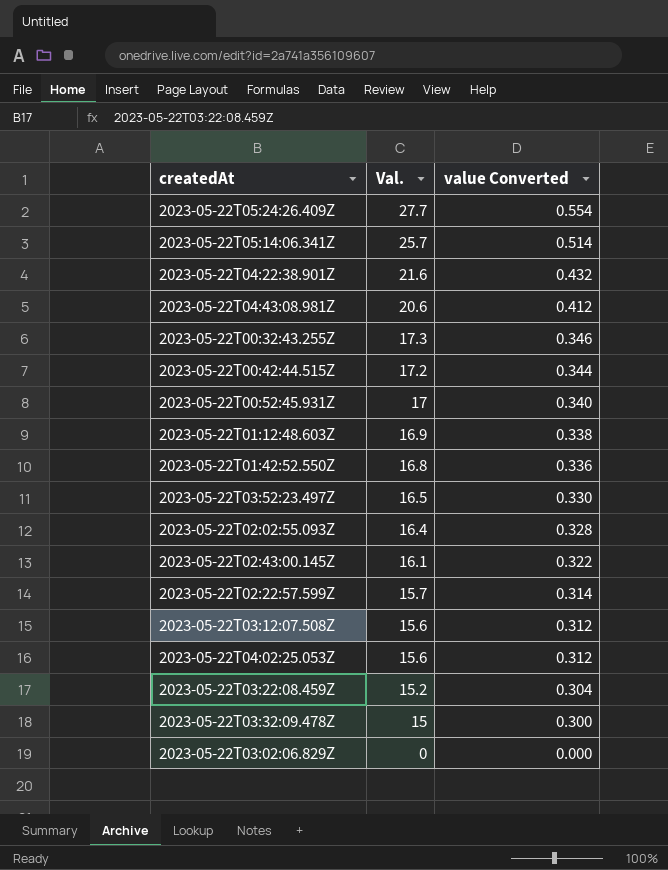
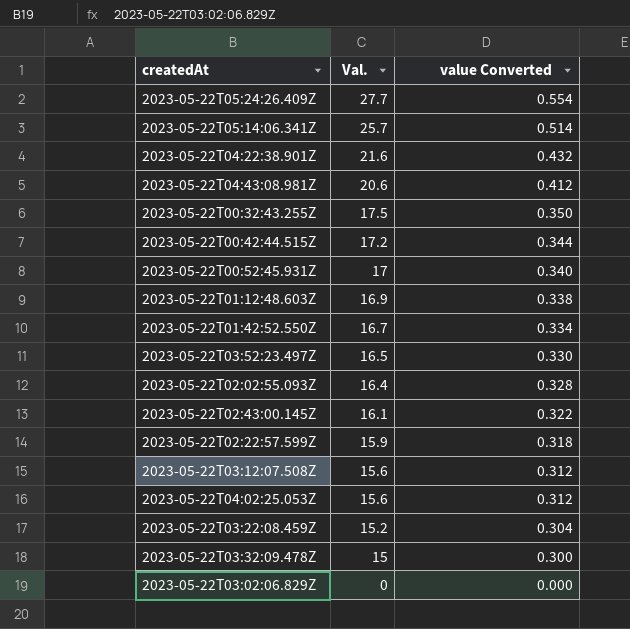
2023-05-22T00:32:43.255Z | Val.: 17.3 -> 17.5
2023-05-22T00:32:43.255Z | value Converted: 0.346 -> 0.350
2023-05-22T01:42:52.550Z | Val.: 16.8 -> 16.7
2023-05-22T01:42:52.550Z | value Converted: 0.336 -> 0.334
2023-05-22T02:22:57.599Z | Val.: 15.7 -> 15.9
2023-05-22T02:22:57.599Z | value Converted: 0.314 -> 0.318

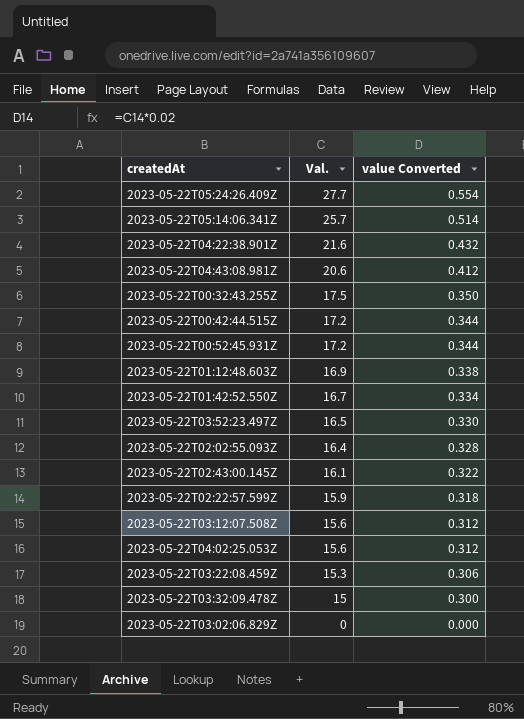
2023-05-22T00:52:45.931Z | Val.: 17 -> 17.2
2023-05-22T00:52:45.931Z | value Converted: 0.340 -> 0.344
2023-05-22T03:22:08.459Z | Val.: 15.2 -> 15.3
2023-05-22T03:22:08.459Z | value Converted: 0.304 -> 0.306

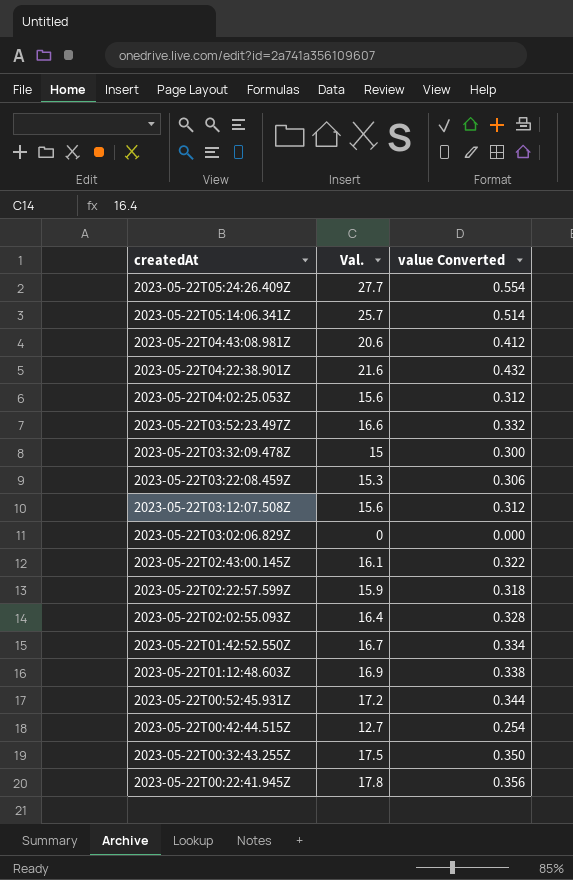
row order: Val. descending -> createdAt descending
2023-05-22T03:52:23.497Z | Val.: 16.5 -> 16.6
2023-05-22T03:52:23.497Z | value Converted: 0.330 -> 0.332
2023-05-22T00:42:44.515Z | Val.: 17.2 -> 12.7
2023-05-22T00:42:44.515Z | value Converted: 0.344 -> 0.254
row 2023-05-22T00:22:41.945Z: none -> 17.8 | 0.356

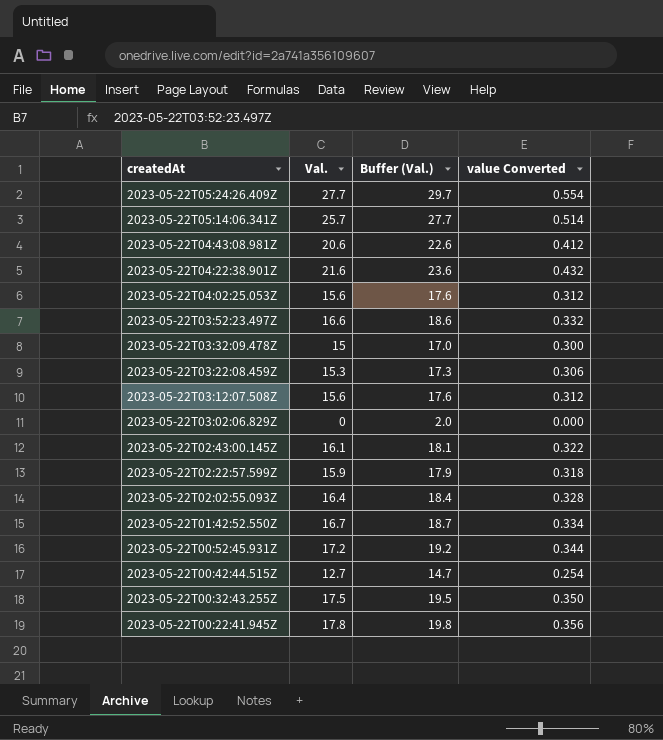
column Buffer (Val.) | formula: none -> [Val.] + 2
row 2023-05-22T01:12:48.603Z: 16.9 | 0.338 -> none

